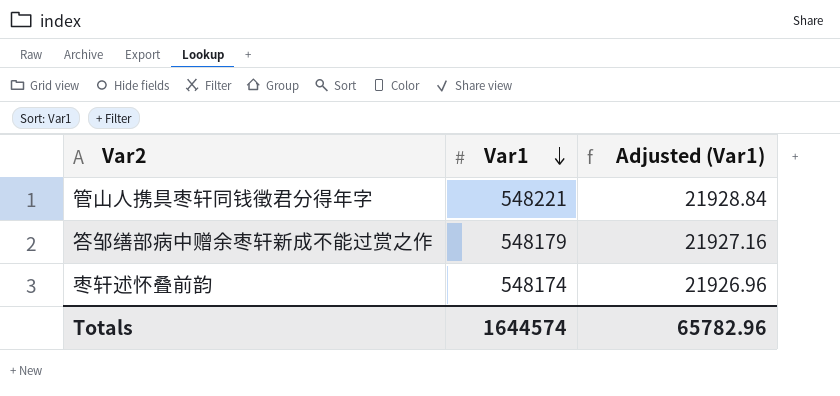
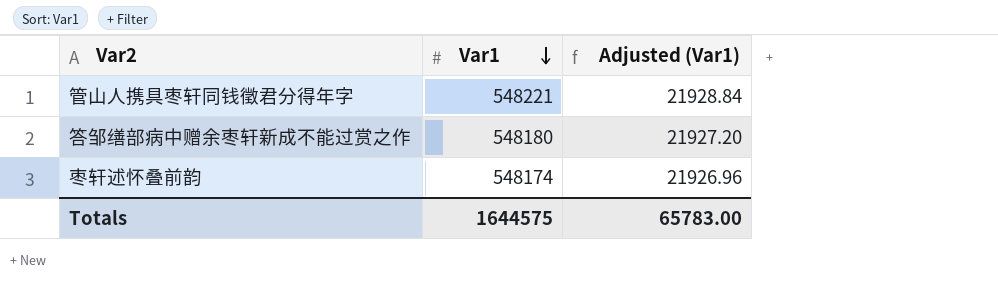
答邹缮部病中赠余枣轩新成不能过赏之作 | Var1: 548179 -> 548180
答邹缮部病中赠余枣轩新成不能过赏之作 | Adjusted (Var1): 21927.16 -> 21927.20
Totals | Var1: 1644574 -> 1644575
Totals | Adjusted (Var1): 65782.96 -> 65783.00

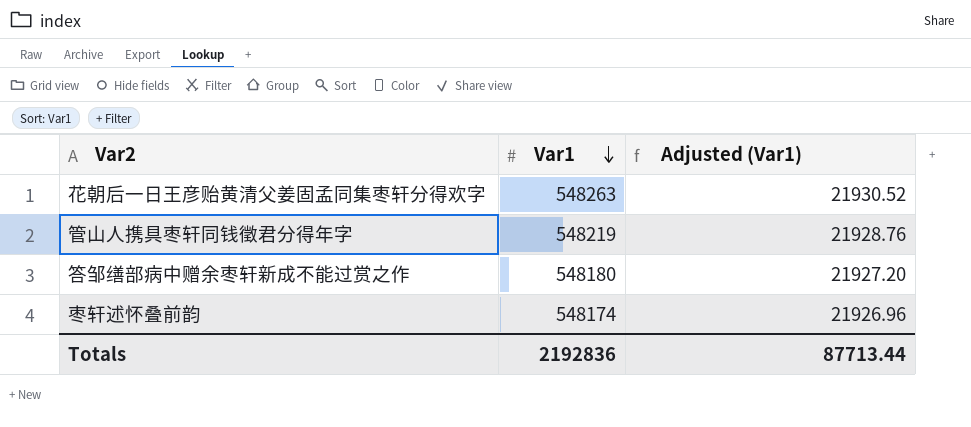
row 花朝后一日王彦贻黄清父姜固孟同集枣轩分得欢字: none -> 548263 | 21930.52
管山人携具枣轩同钱徵君分得年字 | Var1: 548221 -> 548219
管山人携具枣轩同钱徵君分得年字 | Adjusted (Var1): 21928.84 -> 21928.76
Totals | Var1: 1644575 -> 2192836
Totals | Adjusted (Var1): 65783.00 -> 87713.44

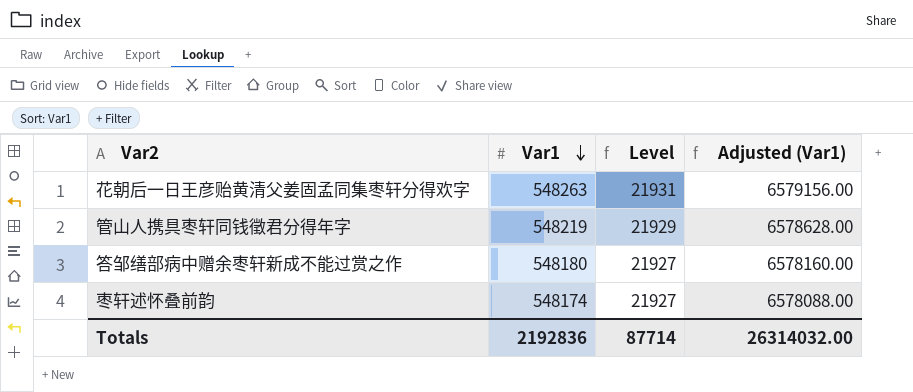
column Level | formula: none -> [Var1] * 0.04
column Adjusted (Var1) | formula: [Var1] * 0.04 -> [Var1] * 12
Totals | Adjusted (Var1): 87713.44 -> 26314032.00

